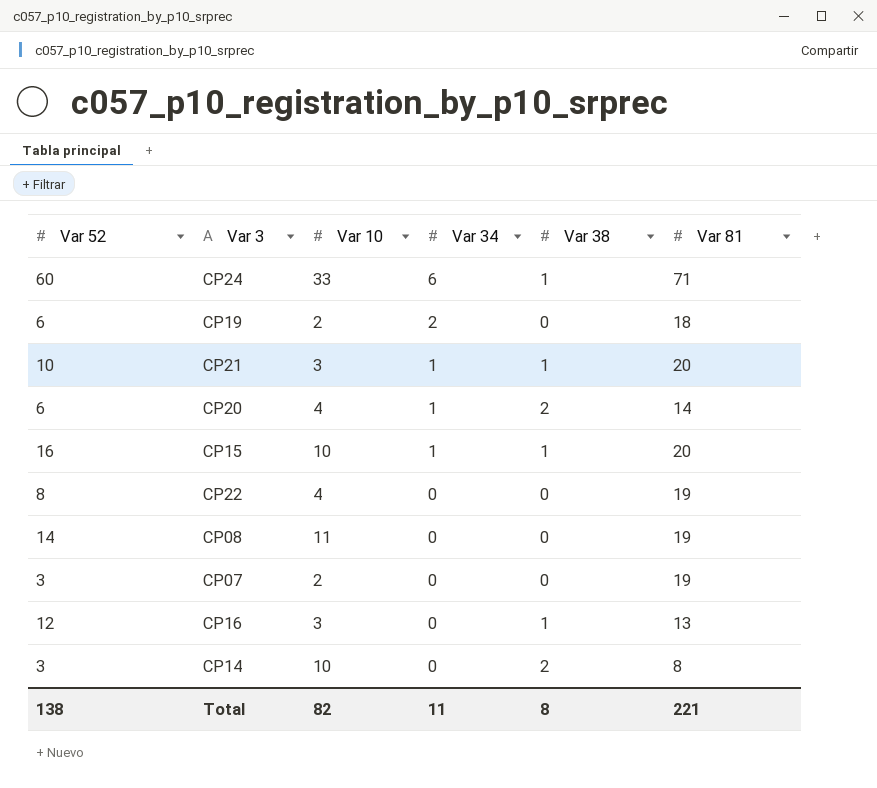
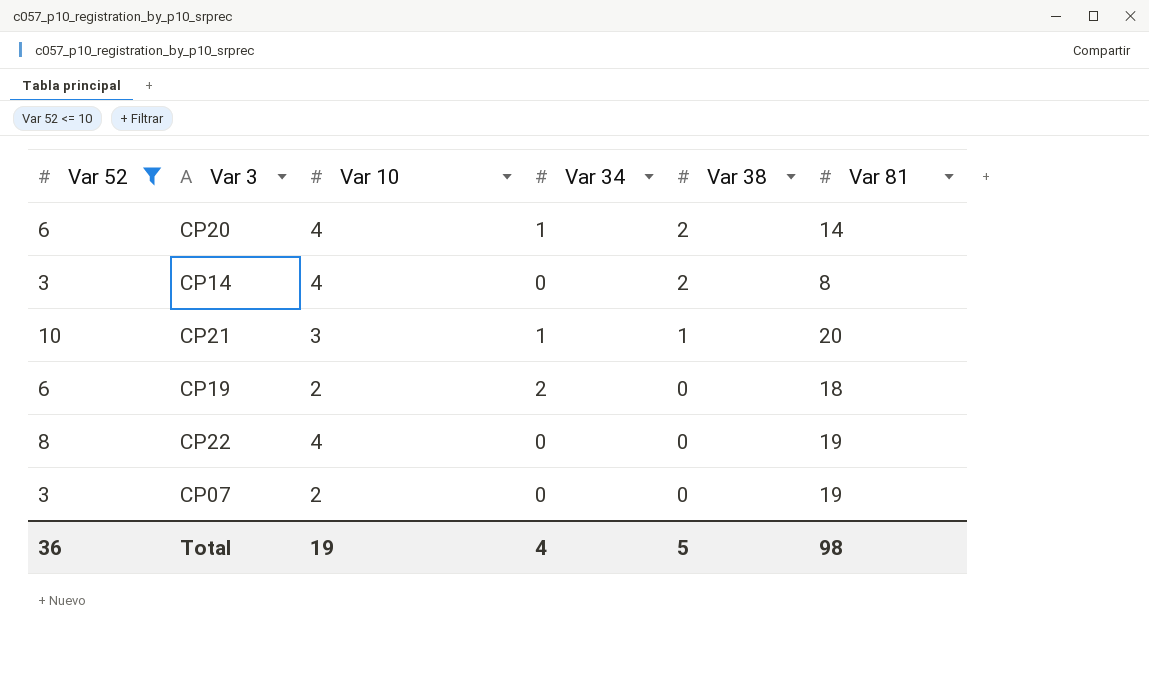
filter: none -> Var 52 <= 10
row order: Var 34 descending -> Var 38 descending
CP14 | Var 10: 10 -> 4
Total | Var 52: 138 -> 36
Total | Var 10: 82 -> 19
Total | Var 34: 11 -> 4
Total | Var 38: 8 -> 5
Total | Var 81: 221 -> 98

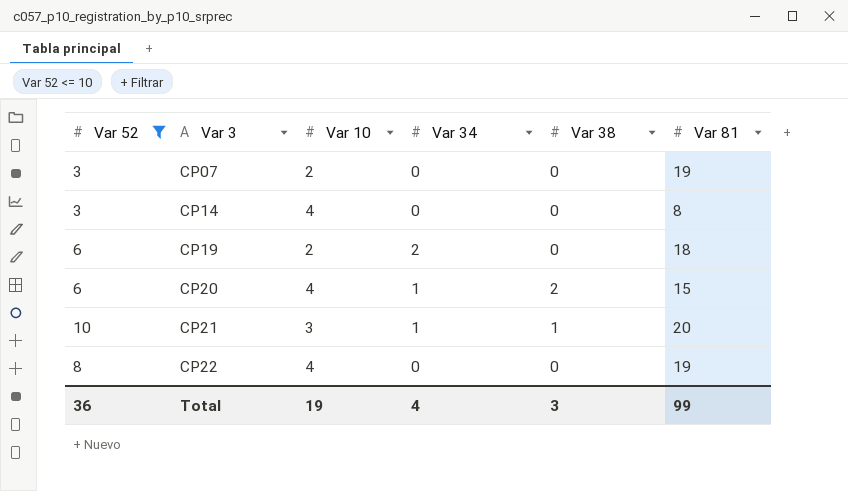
row order: Var 38 descending -> Var 3 ascending
CP14 | Var 38: 2 -> 0
CP20 | Var 81: 14 -> 15
Total | Var 38: 5 -> 3
Total | Var 81: 98 -> 99

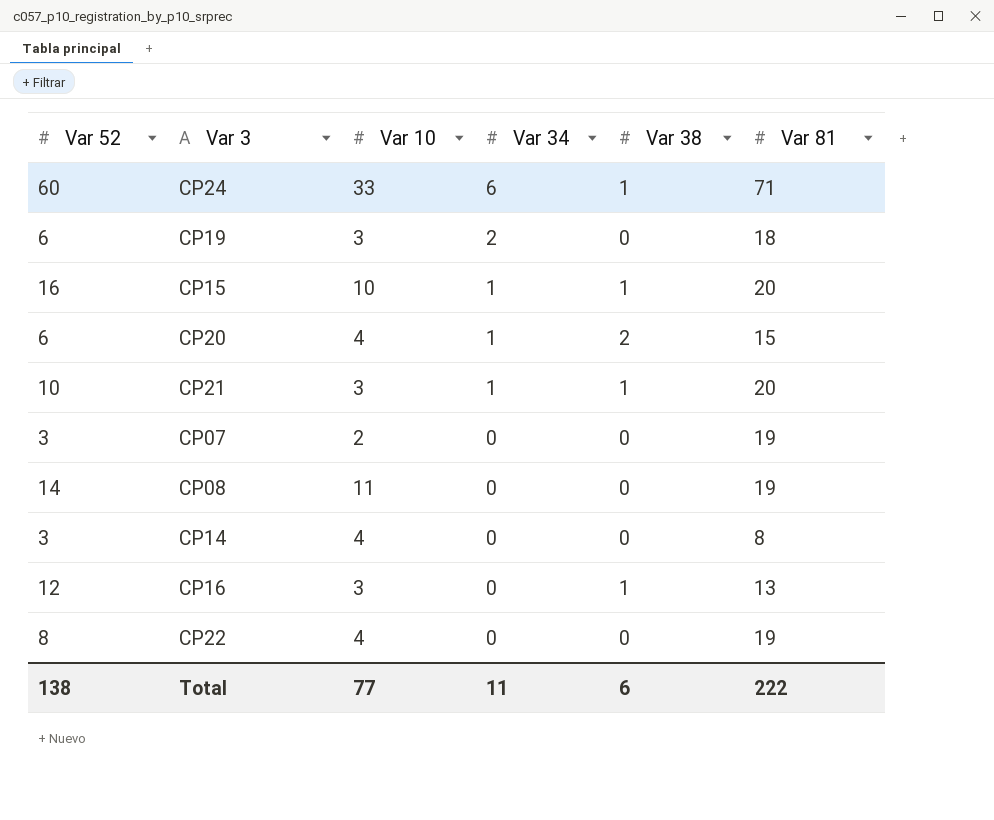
filter: Var 52 <= 10 -> none
row order: Var 3 ascending -> Var 34 descending
CP19 | Var 10: 2 -> 3
Total | Var 52: 36 -> 138
Total | Var 10: 19 -> 77
Total | Var 34: 4 -> 11
Total | Var 38: 3 -> 6
Total | Var 81: 99 -> 222

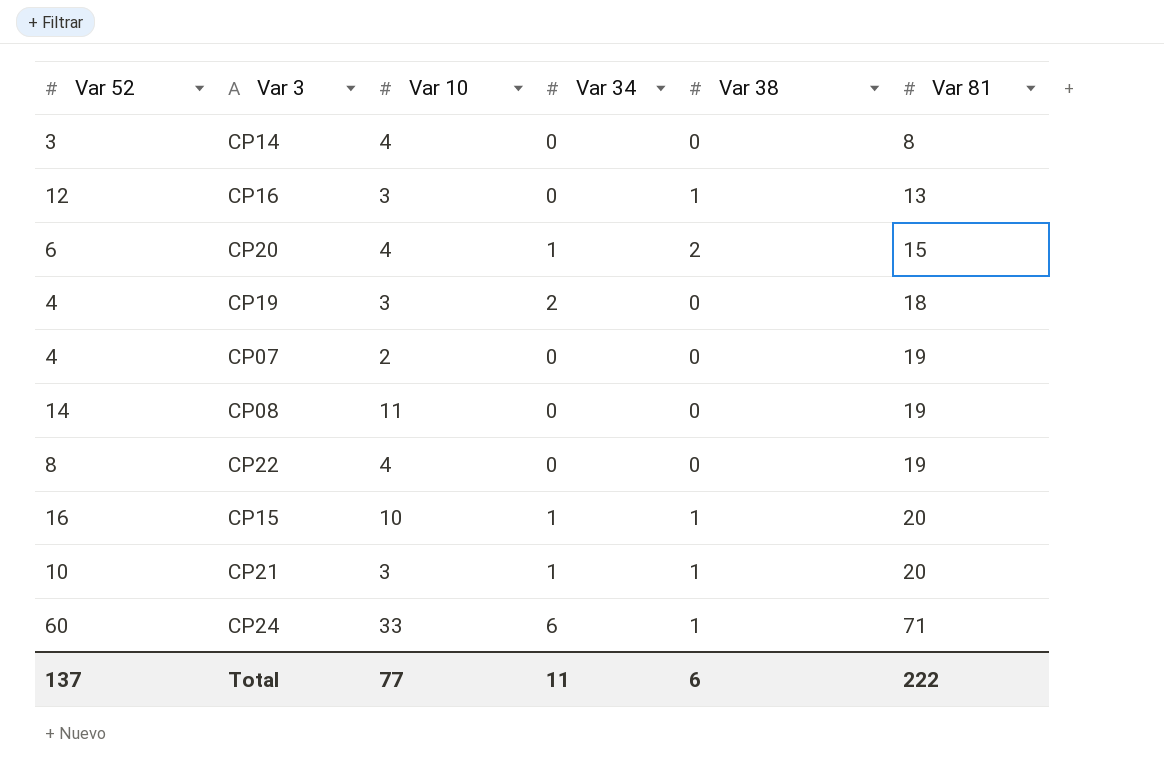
row order: Var 34 descending -> Var 81 ascending
CP19 | Var 52: 6 -> 4
CP07 | Var 52: 3 -> 4
Total | Var 52: 138 -> 137

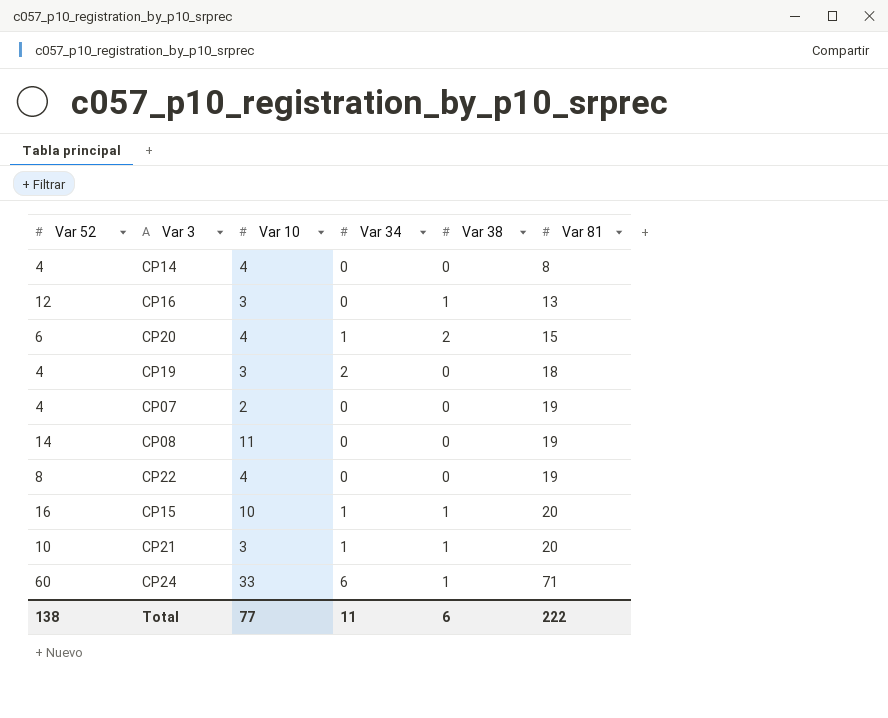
CP14 | Var 52: 3 -> 4
Total | Var 52: 137 -> 138

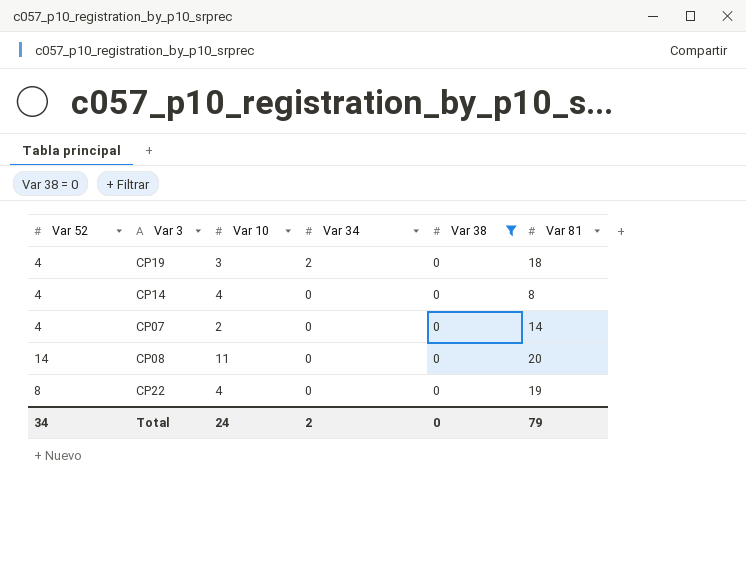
filter: none -> Var 38 = 0
row order: Var 81 ascending -> Var 34 descending
CP07 | Var 81: 19 -> 14
CP08 | Var 81: 19 -> 20
Total | Var 52: 138 -> 34
Total | Var 10: 77 -> 24
Total | Var 34: 11 -> 2
Total | Var 38: 6 -> 0
Total | Var 81: 222 -> 79

